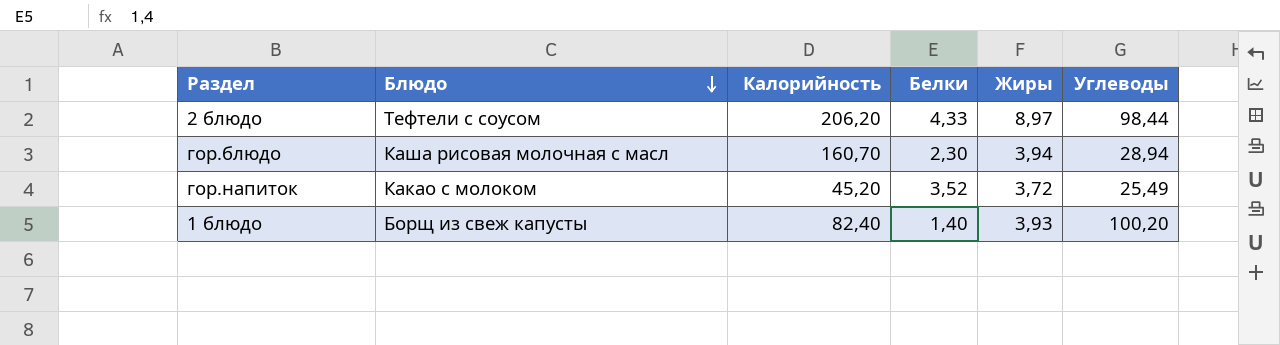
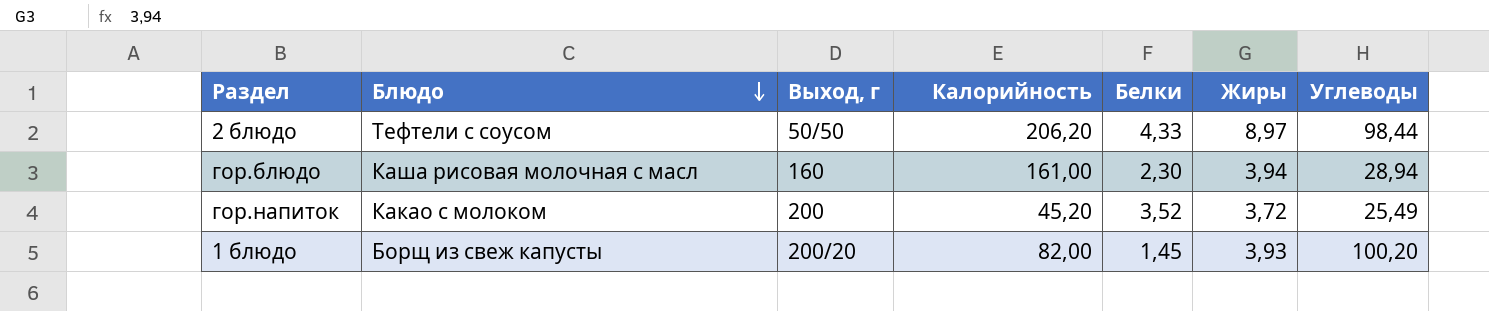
column Выход, г | position: none -> 3
гор.блюдо | Калорийность: 160,70 -> 161,00
1 блюдо | Калорийность: 82,40 -> 82,00
1 блюдо | Белки: 1,40 -> 1,45

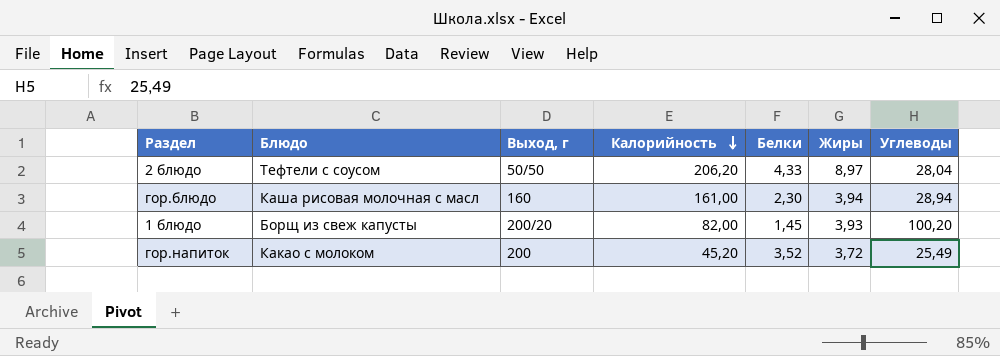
row order: Блюдо descending -> Калорийность descending
2 блюдо | Углеводы: 98,44 -> 28,04

